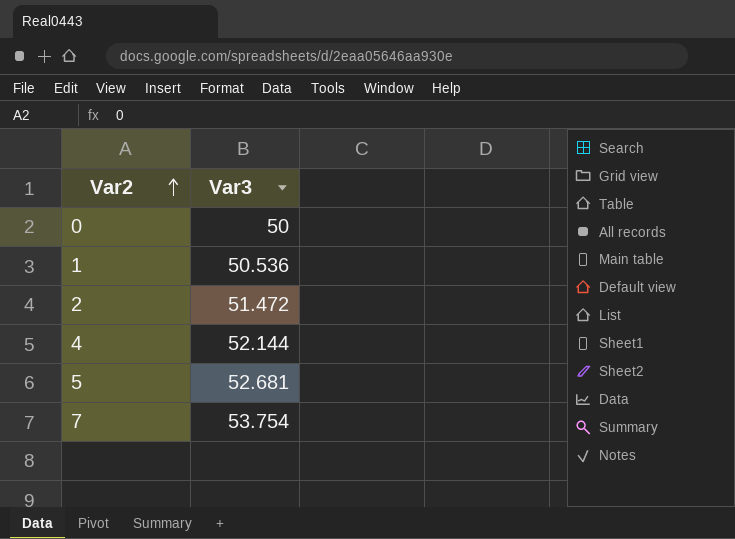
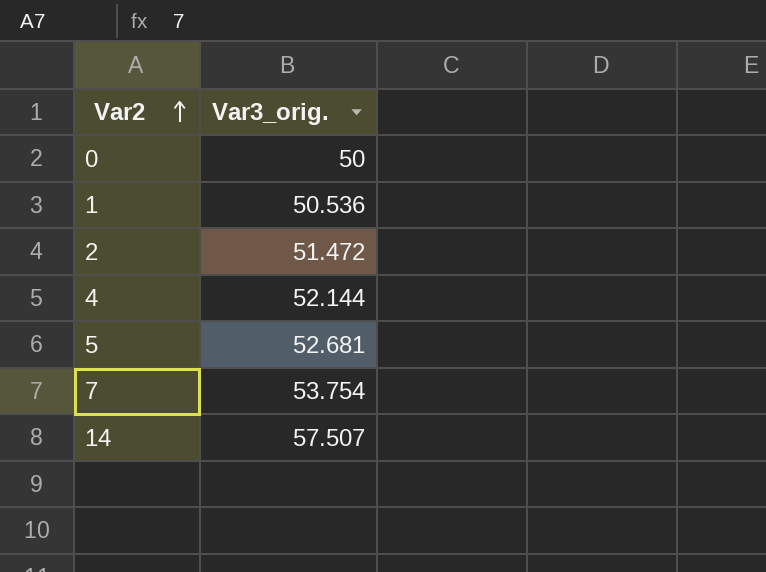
column name: Var3 -> Var3_orig.
row 14: none -> 57.507

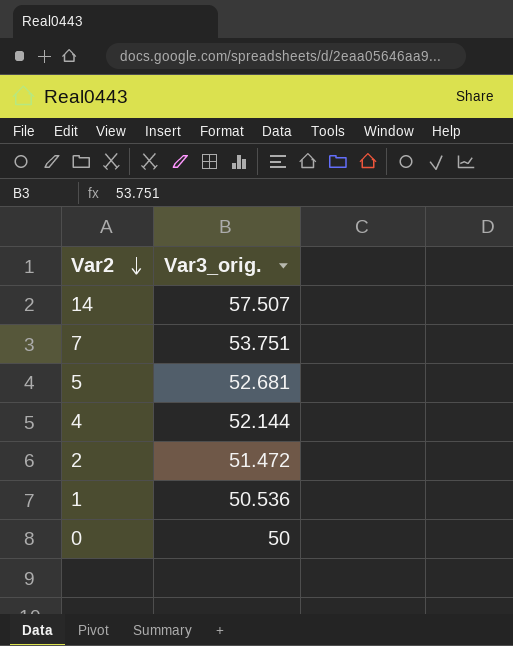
row order: Var2 ascending -> Var2 descending
7 | Var3_orig.: 53.754 -> 53.751

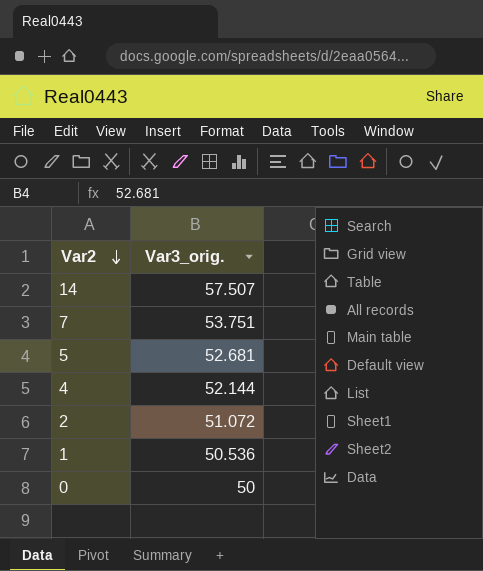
2 | Var3_orig.: 51.472 -> 51.072

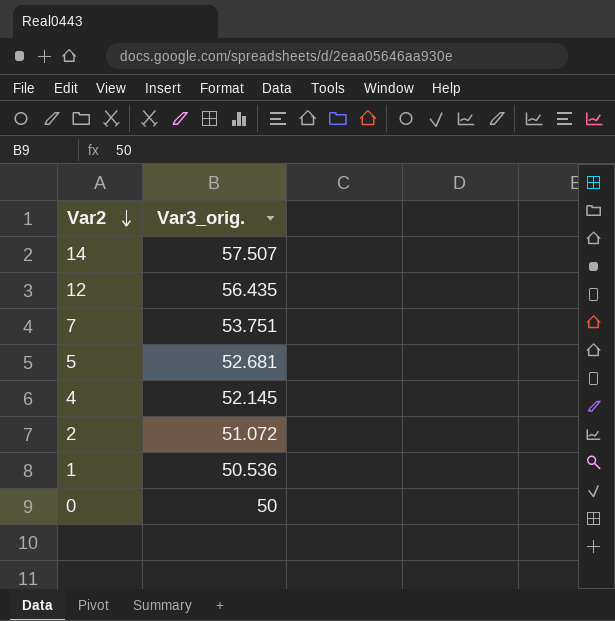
row 12: none -> 56.435
4 | Var3_orig.: 52.144 -> 52.145

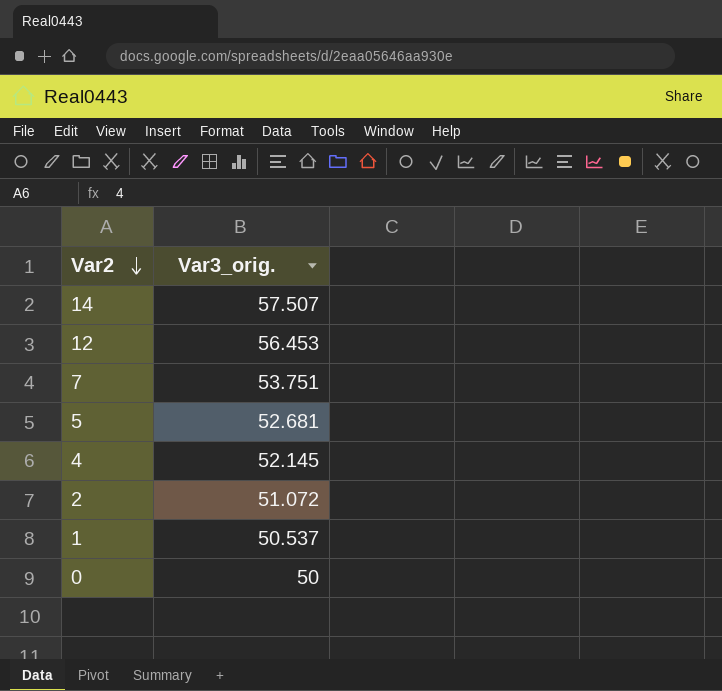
12 | Var3_orig.: 56.435 -> 56.453
1 | Var3_orig.: 50.536 -> 50.537

